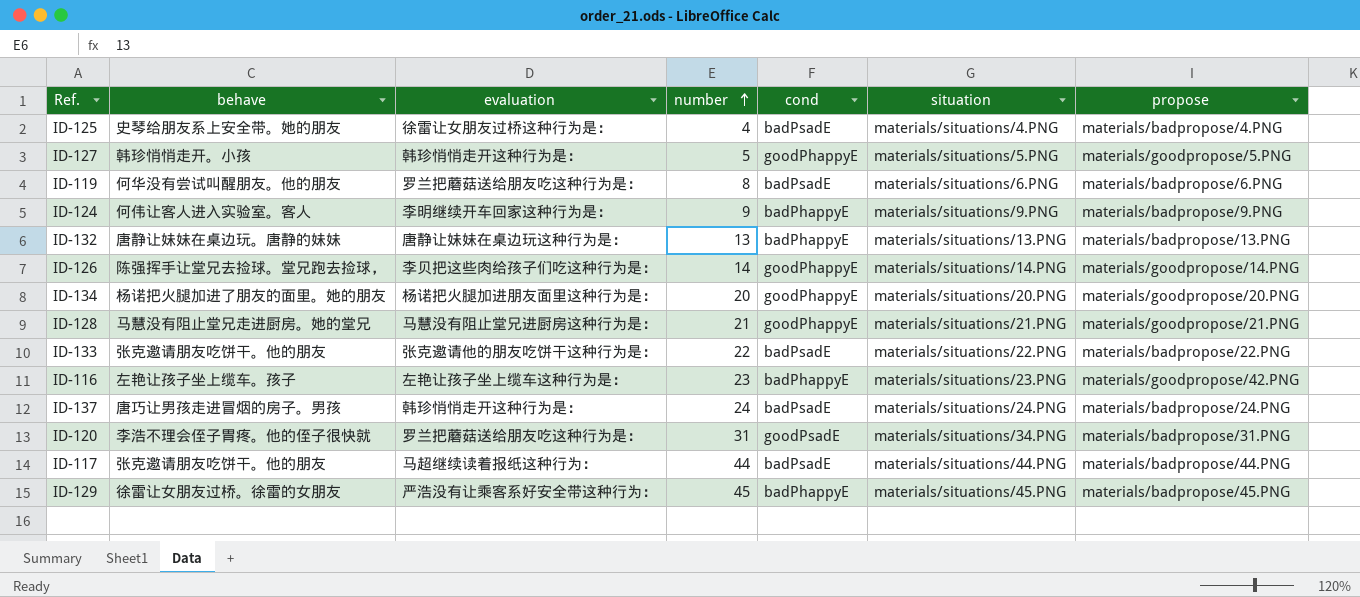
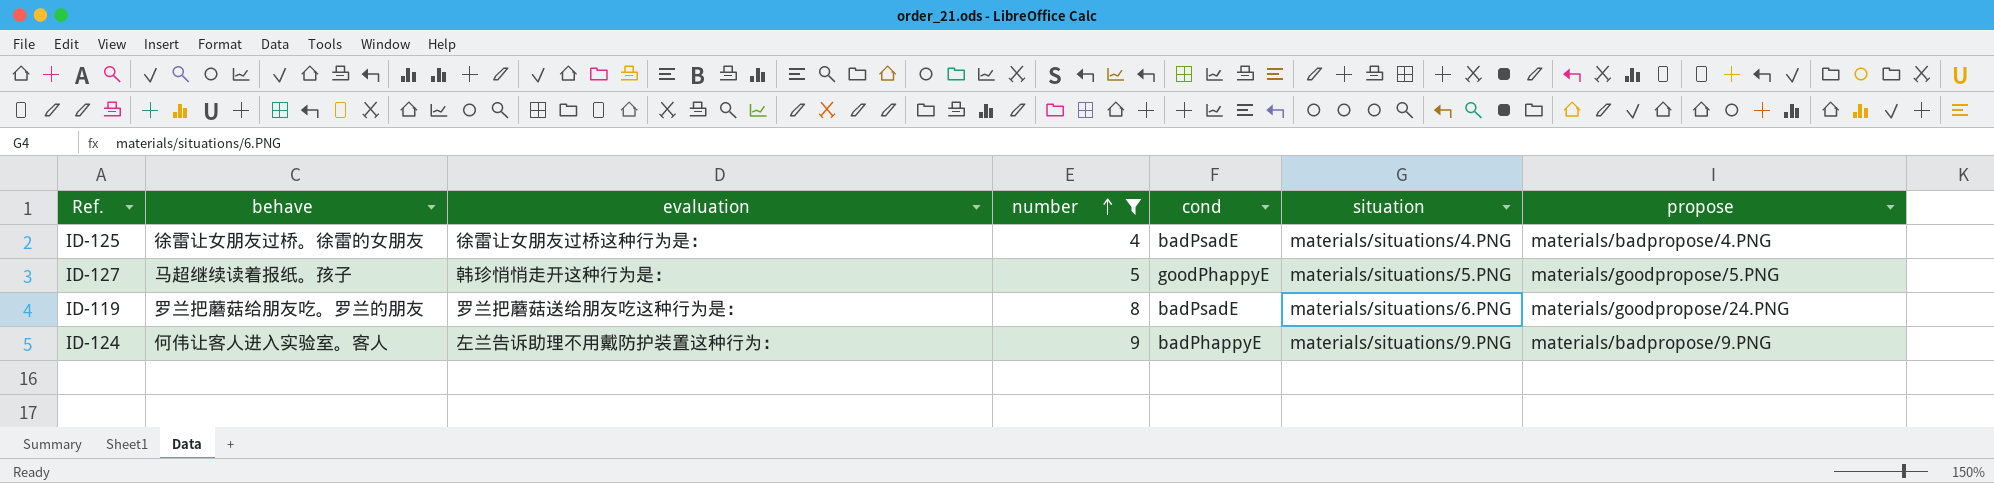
filter: none -> number <= 9
ID-125 | behave: 史琴给朋友系上安全带。她的朋友 -> 徐雷让女朋友过桥。徐雷的女朋友
ID-127 | behave: 韩珍悄悄走开。小孩 -> 马超继续读着报纸。孩子
ID-119 | behave: 何华没有尝试叫醒朋友。他的朋友 -> 罗兰把蘑菇给朋友吃。罗兰的朋友
ID-119 | propose: materials/badpropose/6.PNG -> materials/goodpropose/24.PNG
ID-124 | evaluation: 李明继续开车回家这种行为是： -> 左兰告诉助理不用戴防护装置这种行为：

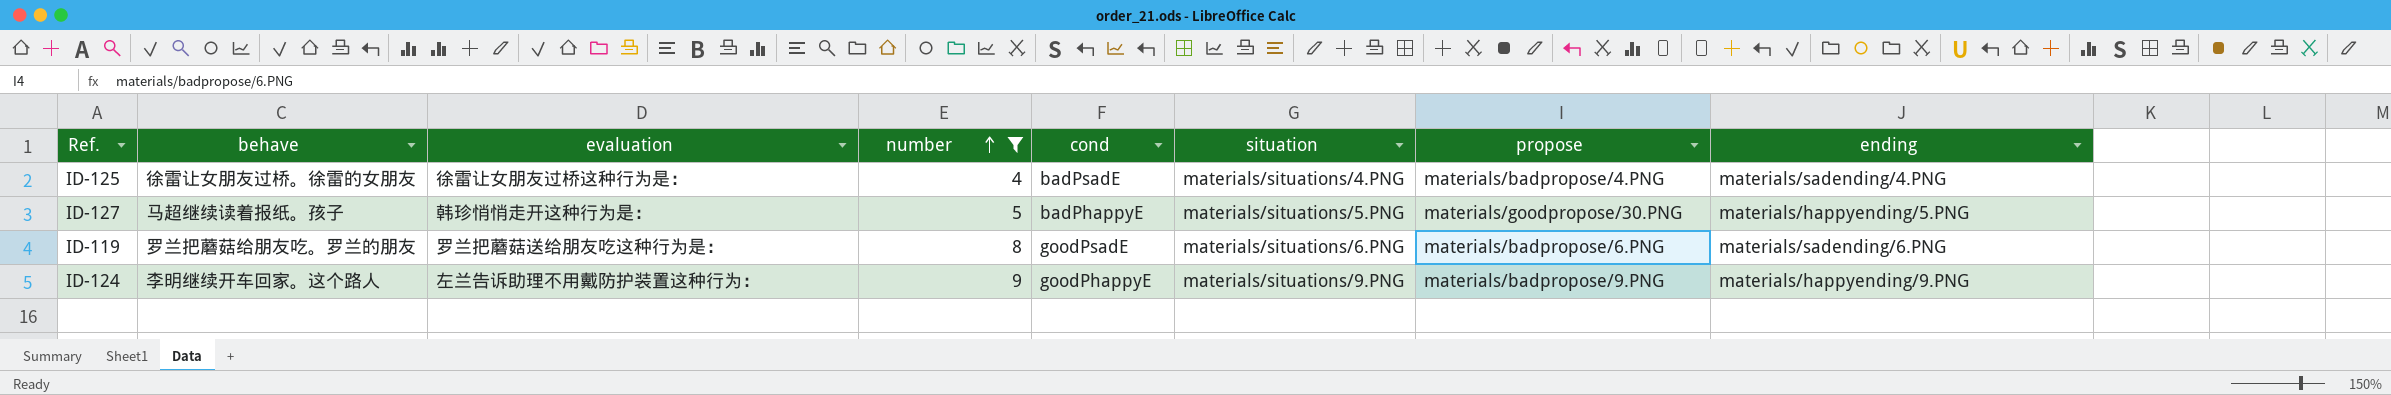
column ending | position: none -> 8
ID-127 | cond: goodPhappyE -> badPhappyE
ID-127 | propose: materials/goodpropose/5.PNG -> materials/goodpropose/30.PNG
ID-119 | cond: badPsadE -> goodPsadE
ID-119 | propose: materials/goodpropose/24.PNG -> materials/badpropose/6.PNG
ID-124 | behave: 何伟让客人进入实验室。客人 -> 李明继续开车回家。这个路人
ID-124 | cond: badPhappyE -> goodPhappyE

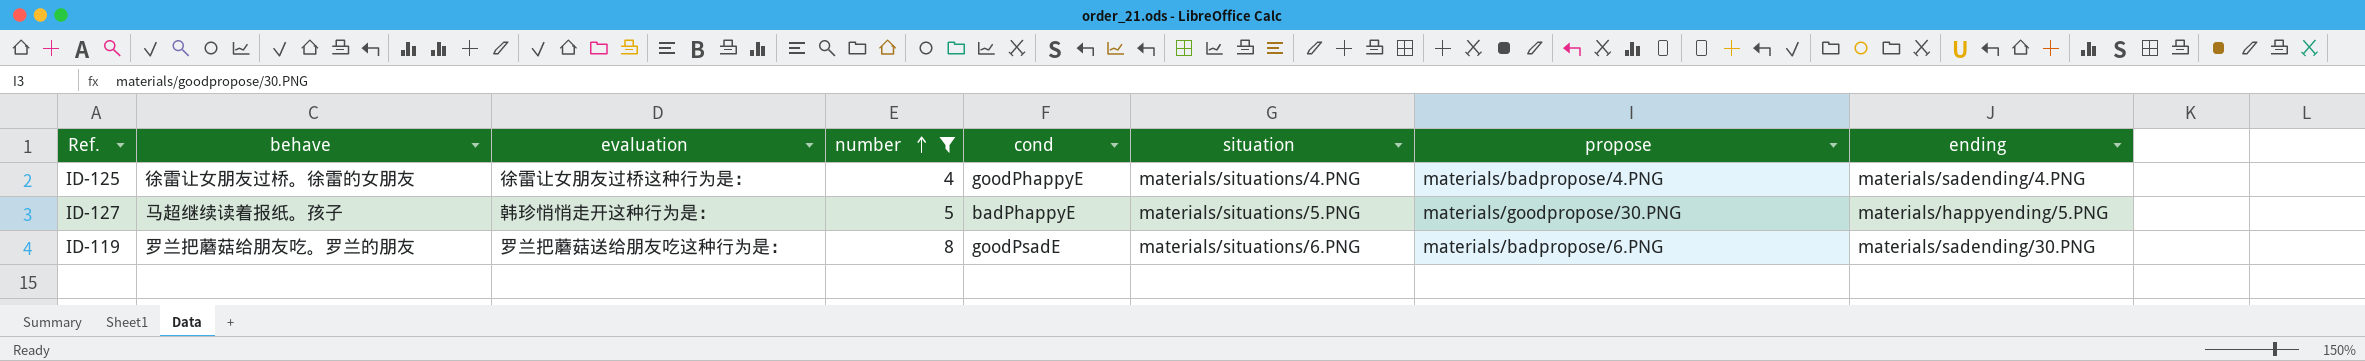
row ID-124: 李明继续开车回家。这个路人 | 左兰告诉助理不用戴防护装置这种行为： | 9 | goodPhappyE | materials/situations/9.PNG | materials/badpropose/9.PNG | materials/happyending/9.PNG -> none
ID-125 | cond: badPsadE -> goodPhappyE
ID-119 | ending: materials/sadending/6.PNG -> materials/sadending/30.PNG

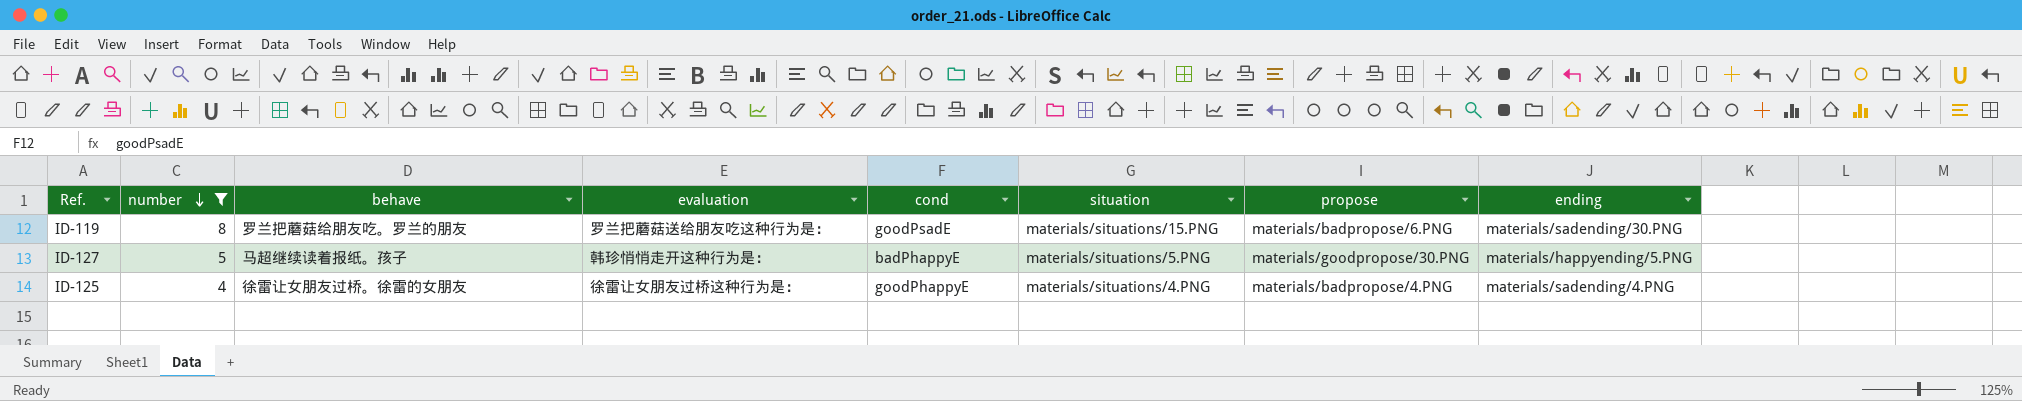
row order: number ascending -> number descending
column number | position: 4 -> 2
ID-119 | situation: materials/situations/6.PNG -> materials/situations/15.PNG

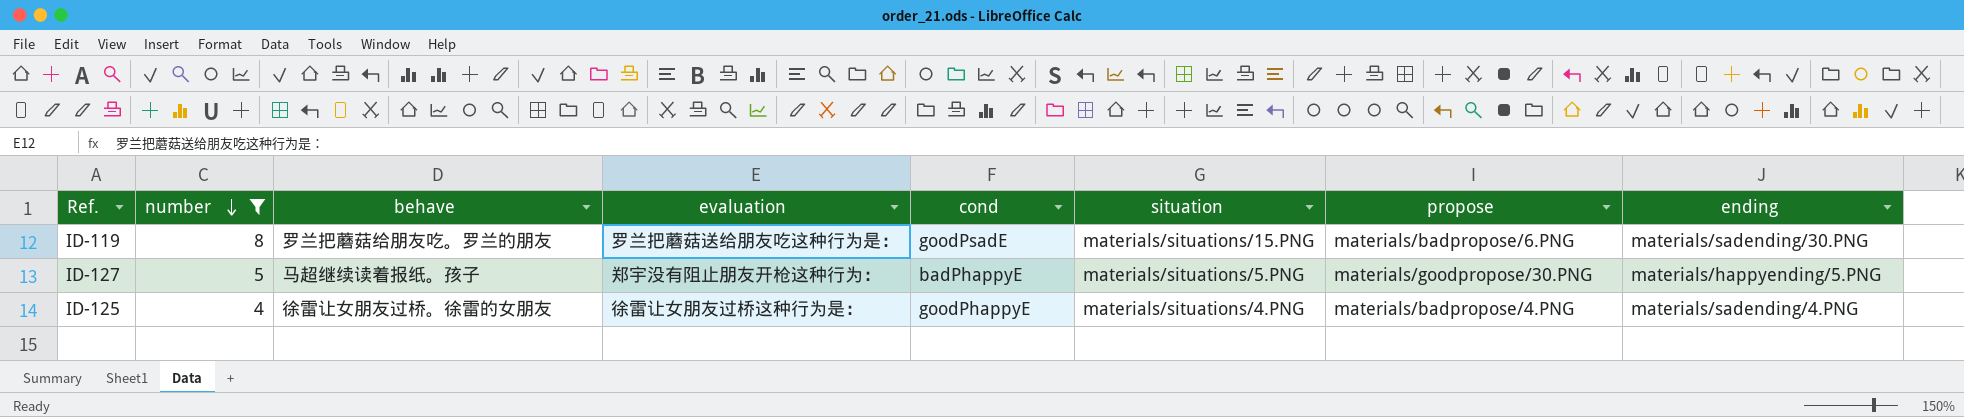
ID-127 | evaluation: 韩珍悄悄走开这种行为是： -> 郑宇没有阻止朋友开枪这种行为：

